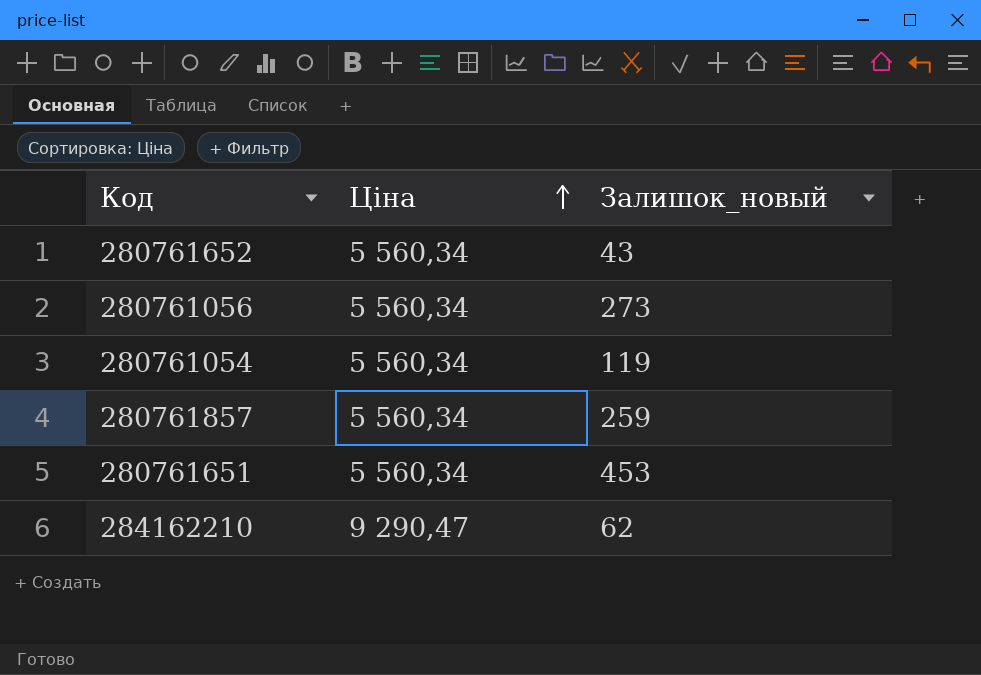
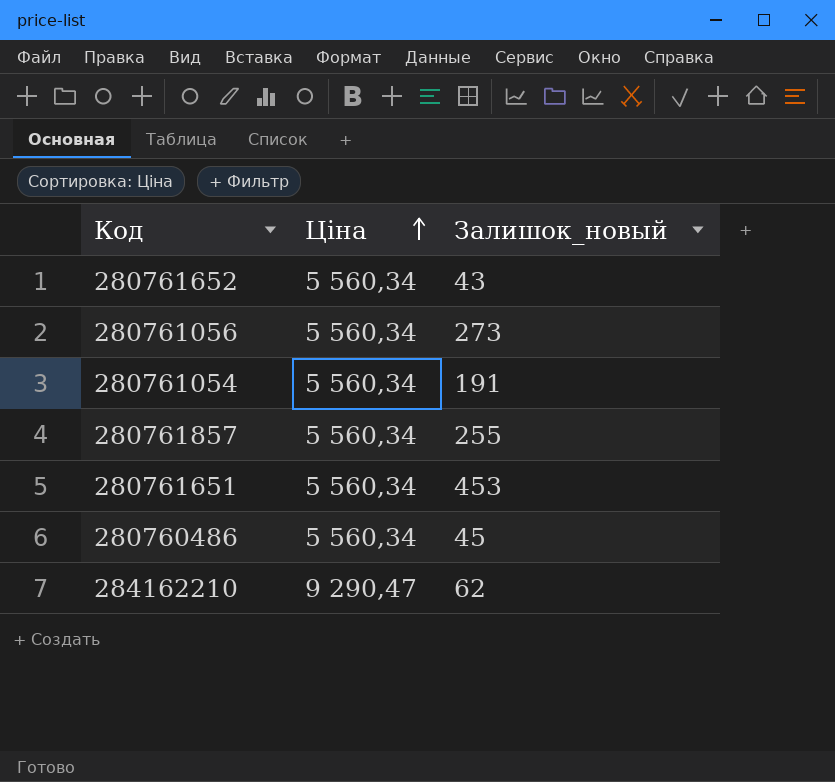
280761054 | Залишок_новый: 119 -> 191
280761857 | Залишок_новый: 259 -> 255
row 280760486: none -> 5 560,34 | 45

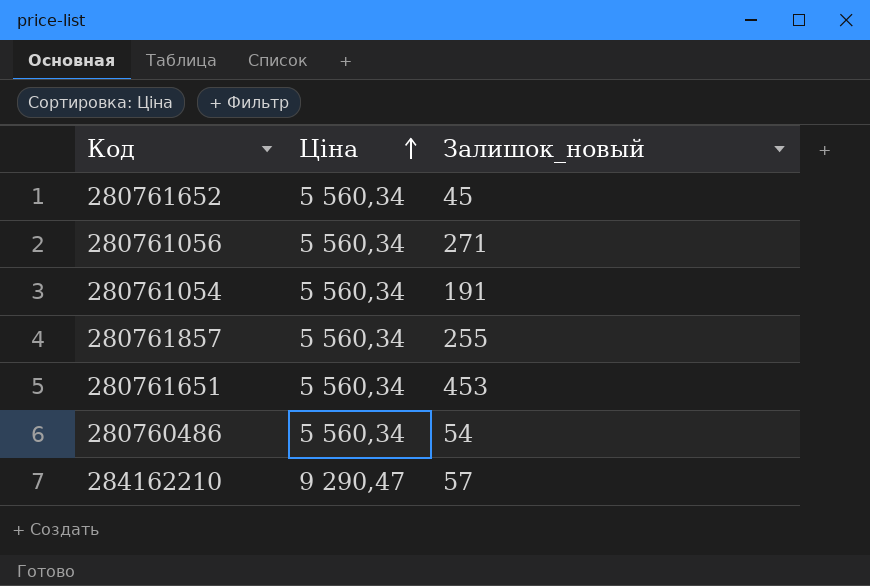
280761652 | Залишок_новый: 43 -> 45
280761056 | Залишок_новый: 273 -> 271
280760486 | Залишок_новый: 45 -> 54
284162210 | Залишок_новый: 62 -> 57

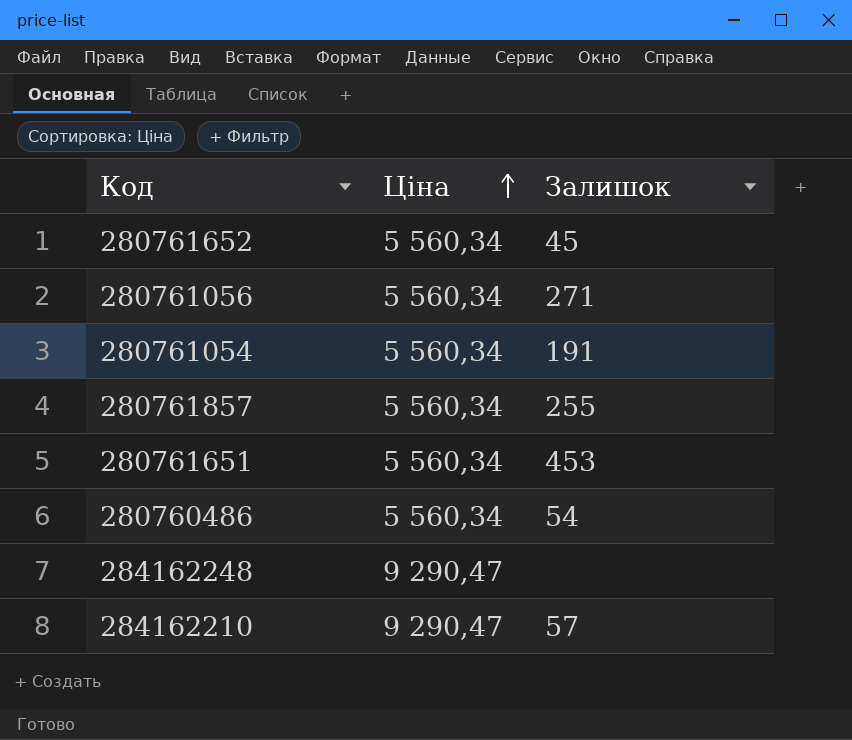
column name: Залишок_новый -> Залишок
row 284162248: none -> 9 290,47 | none

